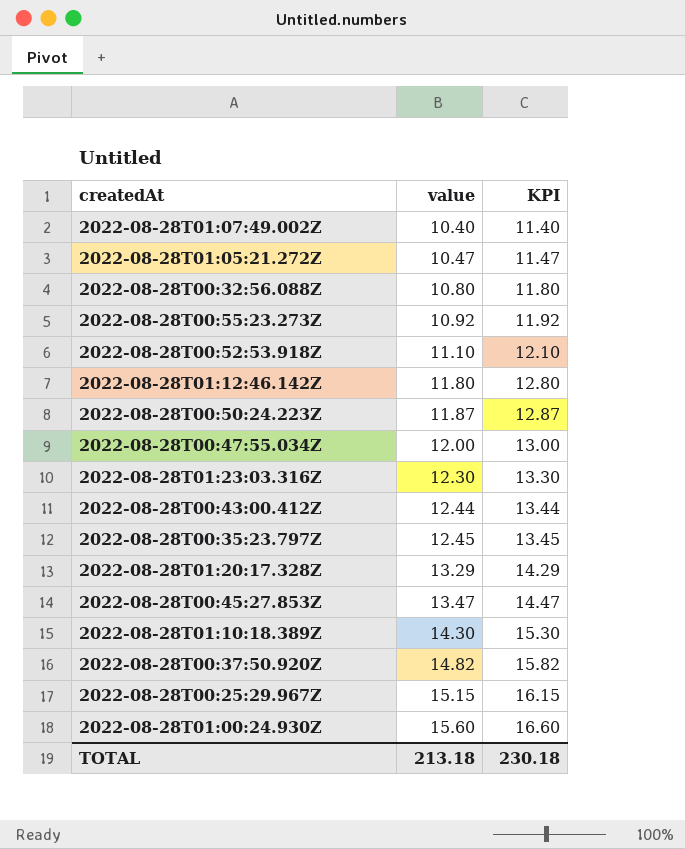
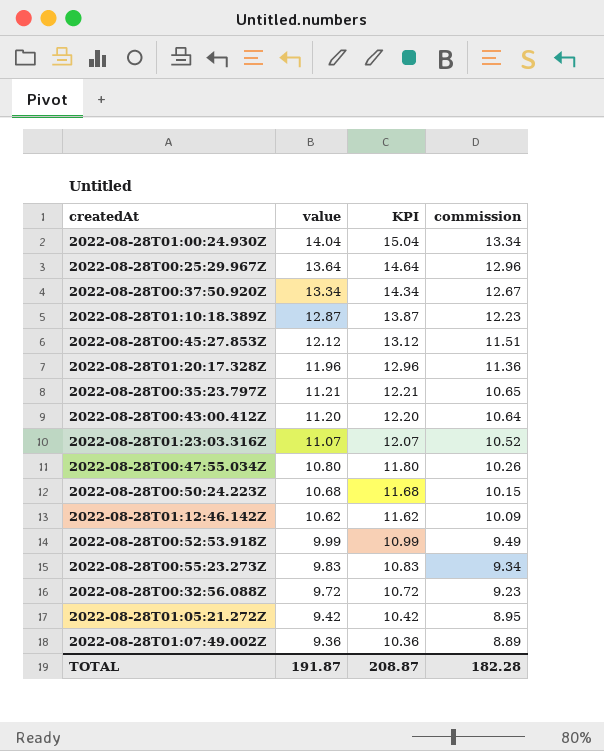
row order: value ascending -> value descending
column commission | formula: none -> [value] * 0.95
2022-08-28T01:00:24.930Z | value: 15.60 -> 14.04
2022-08-28T01:00:24.930Z | KPI: 16.60 -> 15.04
2022-08-28T00:25:29.967Z | value: 15.15 -> 13.64
2022-08-28T00:25:29.967Z | KPI: 16.15 -> 14.64
2022-08-28T00:37:50.920Z | value: 14.82 -> 13.34
2022-08-28T00:37:50.920Z | KPI: 15.82 -> 14.34
2022-08-28T01:10:18.389Z | value: 14.30 -> 12.87
2022-08-28T01:10:18.389Z | KPI: 15.30 -> 13.87
2022-08-28T00:45:27.853Z | value: 13.47 -> 12.12
2022-08-28T00:45:27.853Z | KPI: 14.47 -> 13.12
2022-08-28T01:20:17.328Z | value: 13.29 -> 11.96
2022-08-28T01:20:17.328Z | KPI: 14.29 -> 12.96
2022-08-28T00:35:23.797Z | value: 12.45 -> 11.21
2022-08-28T00:35:23.797Z | KPI: 13.45 -> 12.21
2022-08-28T00:43:00.412Z | value: 12.44 -> 11.20
2022-08-28T00:43:00.412Z | KPI: 13.44 -> 12.20
2022-08-28T01:23:03.316Z | value: 12.30 -> 11.07
2022-08-28T01:23:03.316Z | KPI: 13.30 -> 12.07
2022-08-28T00:47:55.034Z | value: 12.00 -> 10.80
2022-08-28T00:47:55.034Z | KPI: 13.00 -> 11.80
2022-08-28T00:50:24.223Z | value: 11.87 -> 10.68
2022-08-28T00:50:24.223Z | KPI: 12.87 -> 11.68
2022-08-28T01:12:46.142Z | value: 11.80 -> 10.62
2022-08-28T01:12:46.142Z | KPI: 12.80 -> 11.62
2022-08-28T00:52:53.918Z | value: 11.10 -> 9.99
2022-08-28T00:52:53.918Z | KPI: 12.10 -> 10.99
2022-08-28T00:55:23.273Z | value: 10.92 -> 9.83
2022-08-28T00:55:23.273Z | KPI: 11.92 -> 10.83
2022-08-28T00:32:56.088Z | value: 10.80 -> 9.72
2022-08-28T00:32:56.088Z | KPI: 11.80 -> 10.72
2022-08-28T01:05:21.272Z | value: 10.47 -> 9.42
2022-08-28T01:05:21.272Z | KPI: 11.47 -> 10.42
2022-08-28T01:07:49.002Z | value: 10.40 -> 9.36
2022-08-28T01:07:49.002Z | KPI: 11.40 -> 10.36
TOTAL | value: 213.18 -> 191.87
TOTAL | KPI: 230.18 -> 208.87

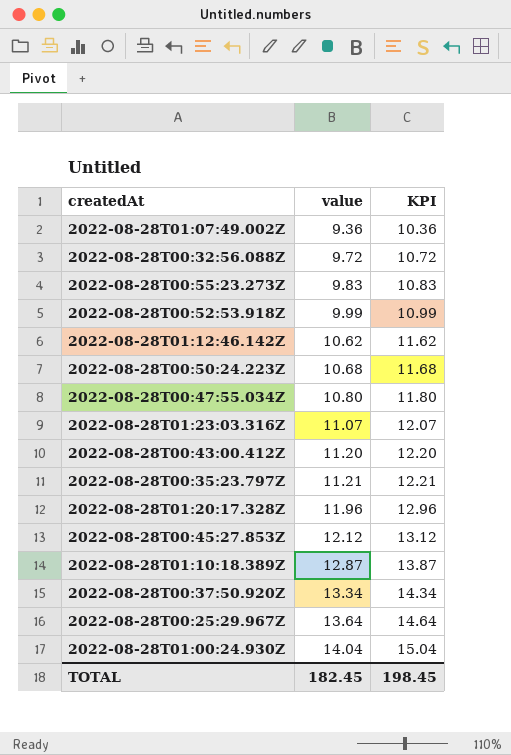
row order: value descending -> value ascending
column commission | formula: [value] * 0.95 -> none
row 2022-08-28T01:05:21.272Z: 9.42 | 10.42 | 8.95 -> none
TOTAL | value: 191.87 -> 182.45
TOTAL | KPI: 208.87 -> 198.45

